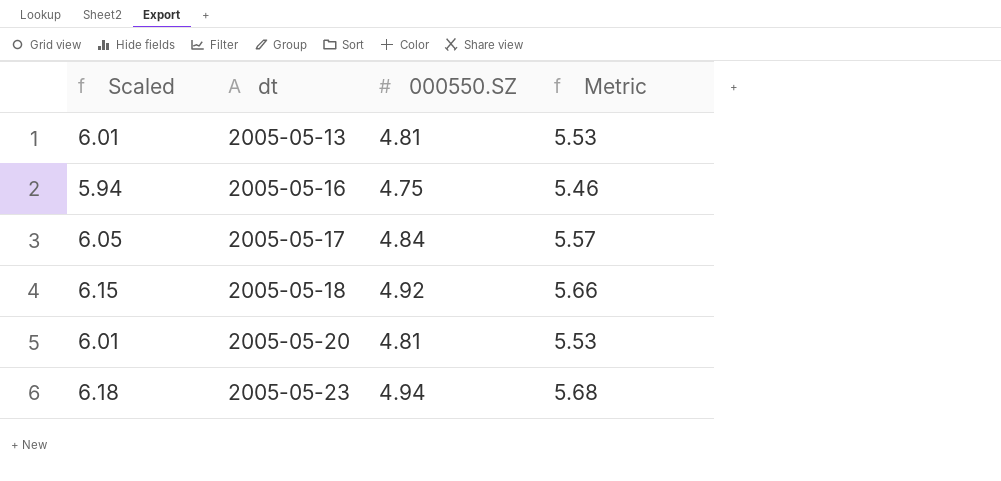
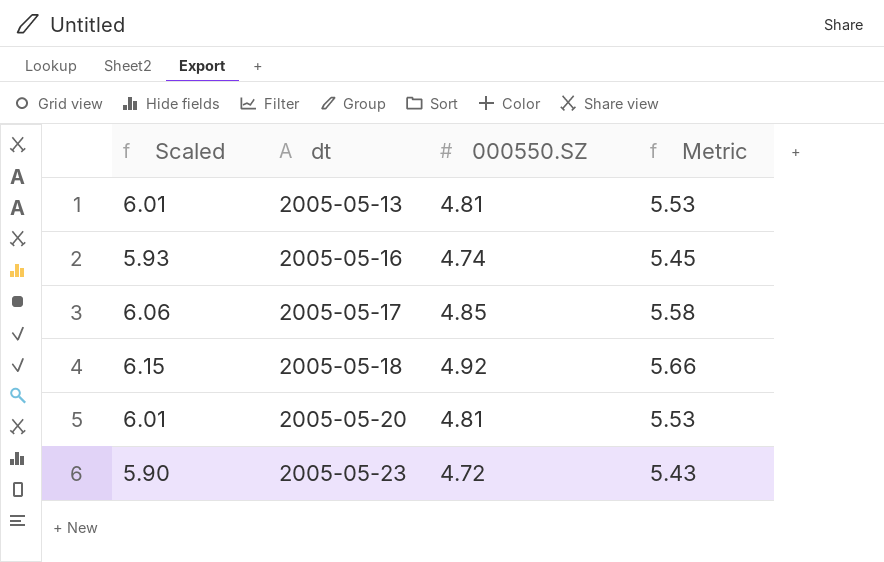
2005-05-16 | Scaled: 5.94 -> 5.93
2005-05-16 | 000550.SZ: 4.75 -> 4.74
2005-05-16 | Metric: 5.46 -> 5.45
2005-05-17 | Scaled: 6.05 -> 6.06
2005-05-17 | 000550.SZ: 4.84 -> 4.85
2005-05-17 | Metric: 5.57 -> 5.58
2005-05-23 | Scaled: 6.18 -> 5.90
2005-05-23 | 000550.SZ: 4.94 -> 4.72
2005-05-23 | Metric: 5.68 -> 5.43

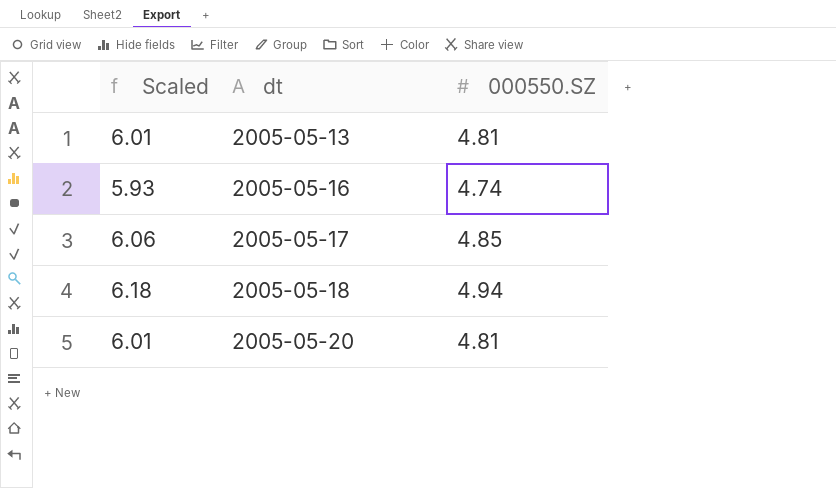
column Metric | formula: [000550.SZ] * 1.15 -> none
row 2005-05-23: 5.90 | 4.72 | 5.43 -> none
2005-05-18 | Scaled: 6.15 -> 6.18
2005-05-18 | 000550.SZ: 4.92 -> 4.94

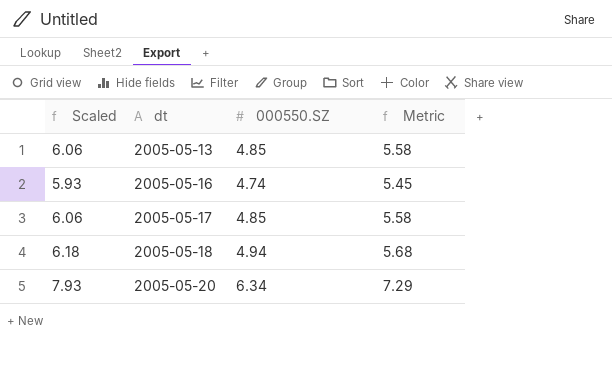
column Metric | formula: none -> [000550.SZ] * 1.15
2005-05-13 | Scaled: 6.01 -> 6.06
2005-05-13 | 000550.SZ: 4.81 -> 4.85
2005-05-20 | Scaled: 6.01 -> 7.93
2005-05-20 | 000550.SZ: 4.81 -> 6.34

